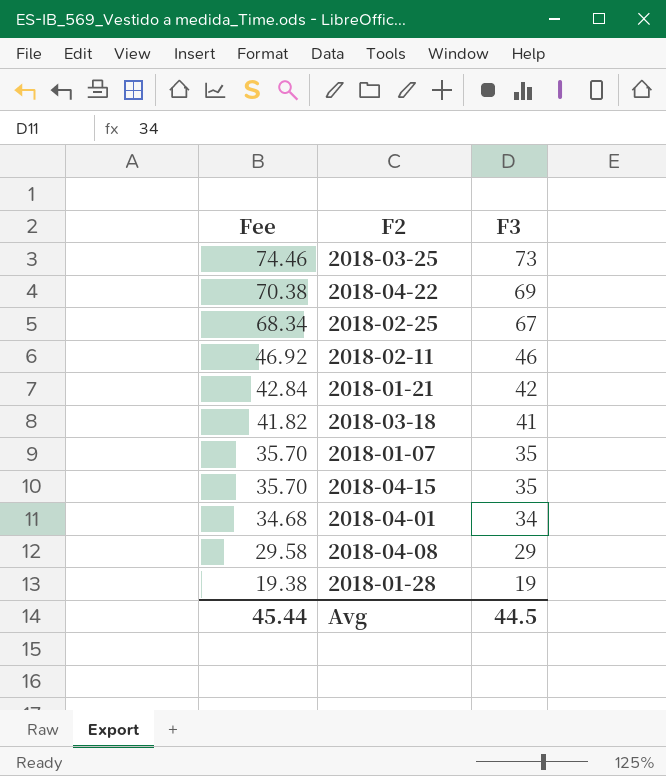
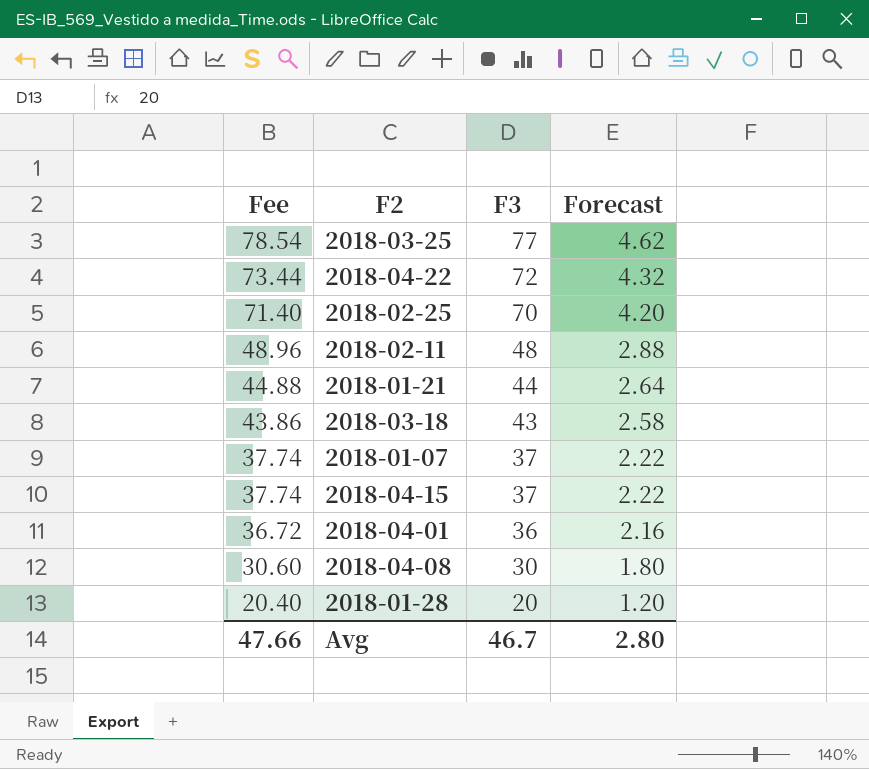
column Forecast | formula: none -> [F3] * 0.06
2018-03-25 | Fee: 74.46 -> 78.54
2018-03-25 | F3: 73 -> 77
2018-04-22 | Fee: 70.38 -> 73.44
2018-04-22 | F3: 69 -> 72
2018-02-25 | Fee: 68.34 -> 71.40
2018-02-25 | F3: 67 -> 70
2018-02-11 | Fee: 46.92 -> 48.96
2018-02-11 | F3: 46 -> 48
2018-01-21 | Fee: 42.84 -> 44.88
2018-01-21 | F3: 42 -> 44
2018-03-18 | Fee: 41.82 -> 43.86
2018-03-18 | F3: 41 -> 43
2018-01-07 | Fee: 35.70 -> 37.74
2018-01-07 | F3: 35 -> 37
2018-04-15 | Fee: 35.70 -> 37.74
2018-04-15 | F3: 35 -> 37
2018-04-01 | Fee: 34.68 -> 36.72
2018-04-01 | F3: 34 -> 36
2018-04-08 | Fee: 29.58 -> 30.60
2018-04-08 | F3: 29 -> 30
2018-01-28 | Fee: 19.38 -> 20.40
2018-01-28 | F3: 19 -> 20
Avg | Fee: 45.44 -> 47.66
Avg | F3: 44.5 -> 46.7

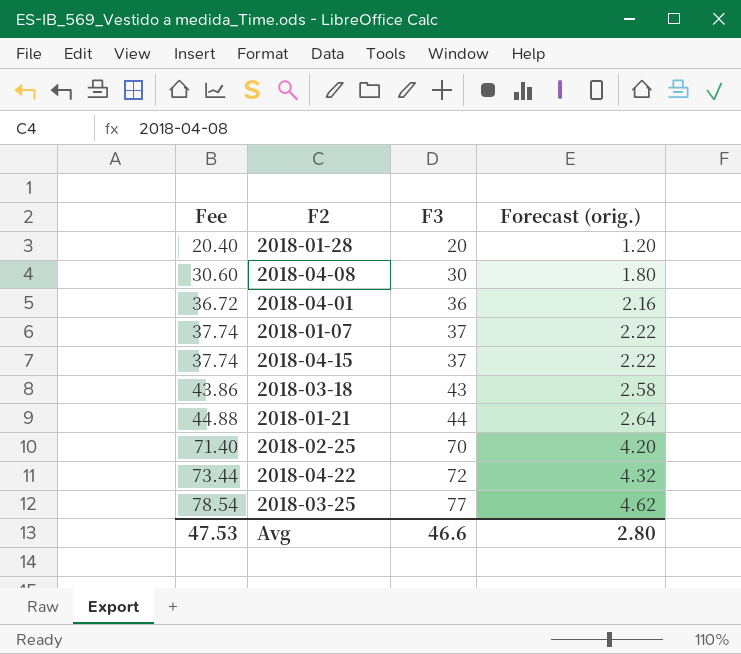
row order: Fee descending -> Fee ascending
column name: Forecast -> Forecast (orig.)
row 2018-02-11: 48.96 | 48 | 2.88 -> none
Avg | Fee: 47.66 -> 47.53
Avg | F3: 46.7 -> 46.6

